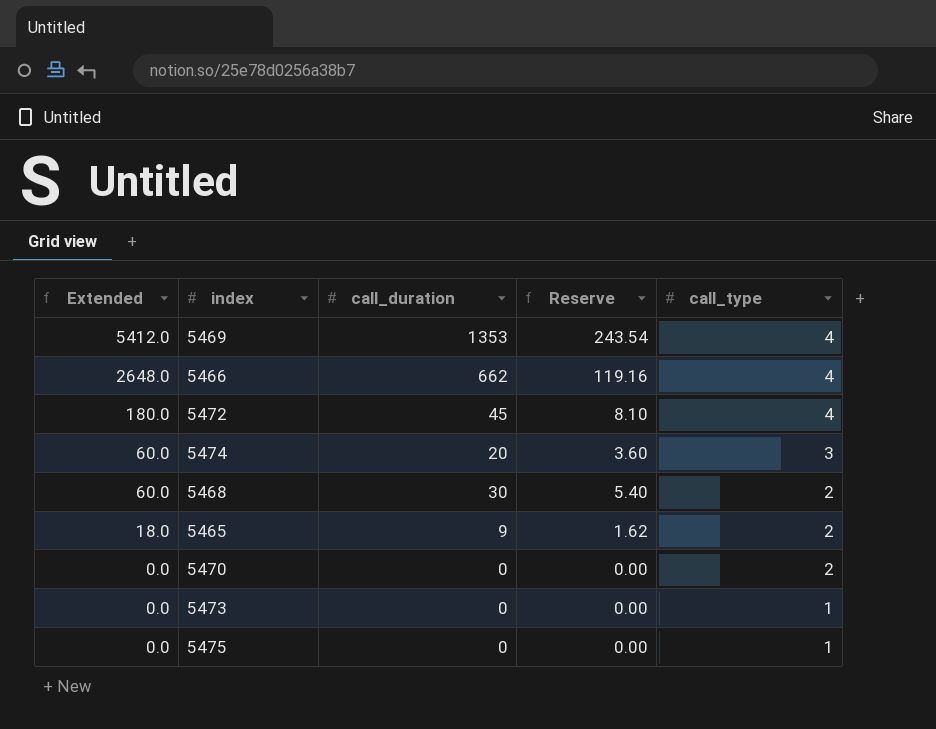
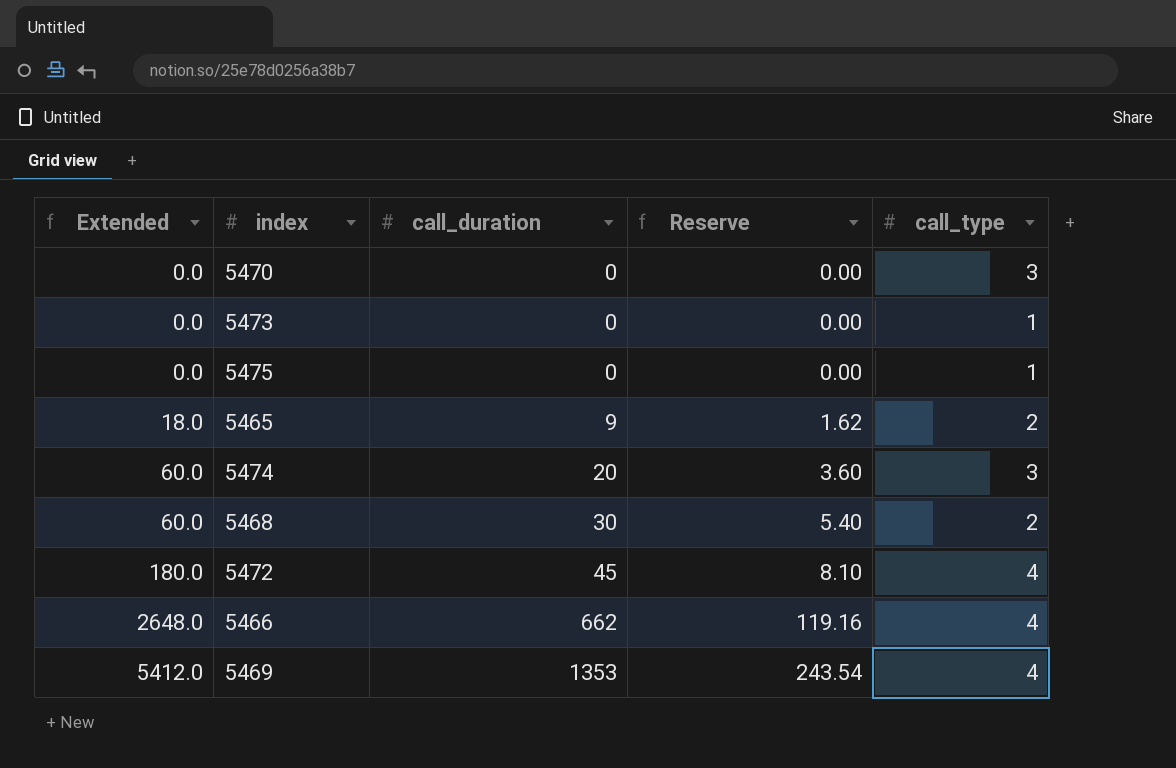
row order: Extended descending -> Extended ascending
5470 | call_type: 2 -> 3

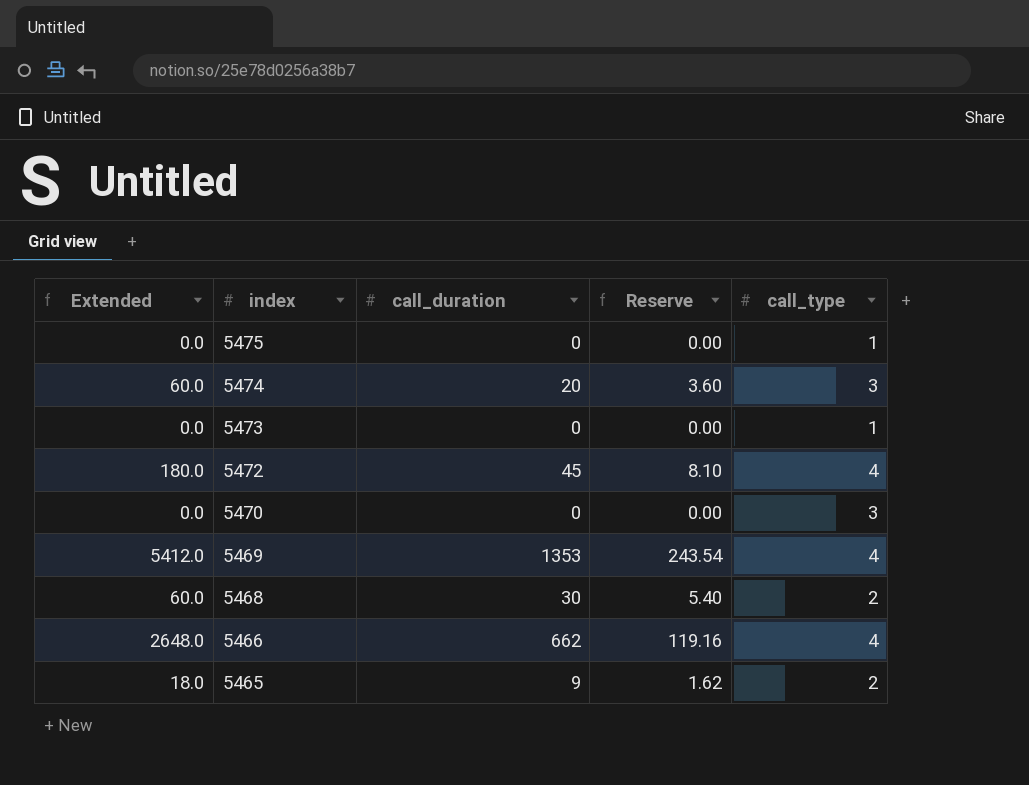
row order: Extended ascending -> index descending

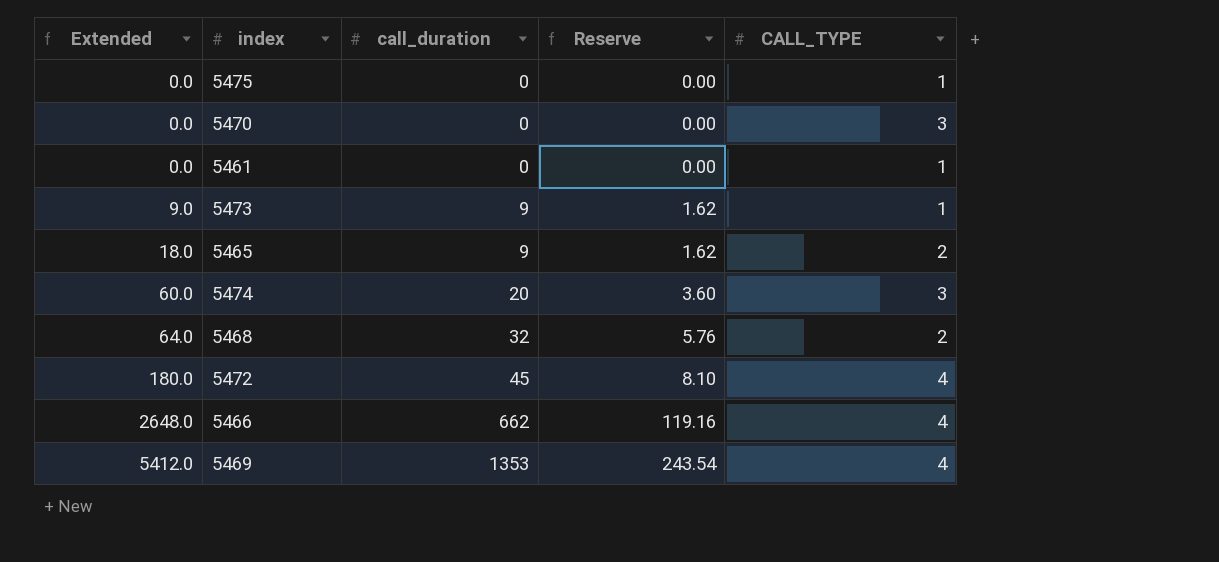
row order: index descending -> Extended ascending
column name: call_type -> CALL_TYPE
row 5461: none -> 0.0 | 0 | 0.00 | 1
5473 | Extended: 0.0 -> 9.0
5473 | call_duration: 0 -> 9
5473 | Reserve: 0.00 -> 1.62
5468 | Extended: 60.0 -> 64.0
5468 | call_duration: 30 -> 32
5468 | Reserve: 5.40 -> 5.76

